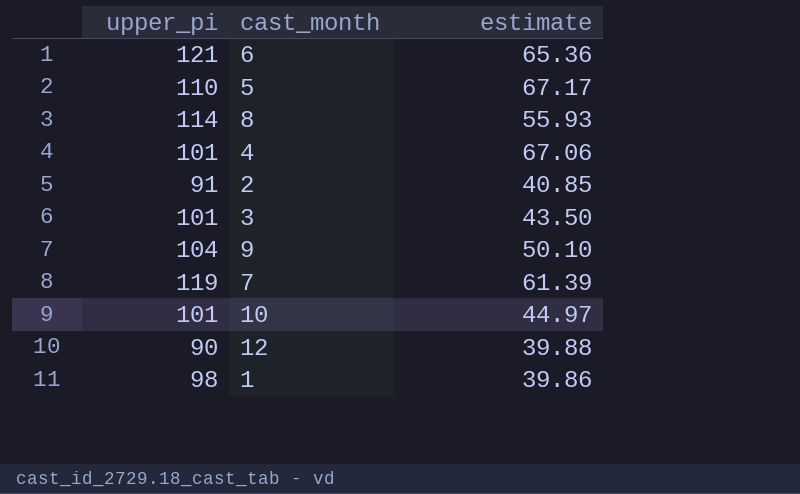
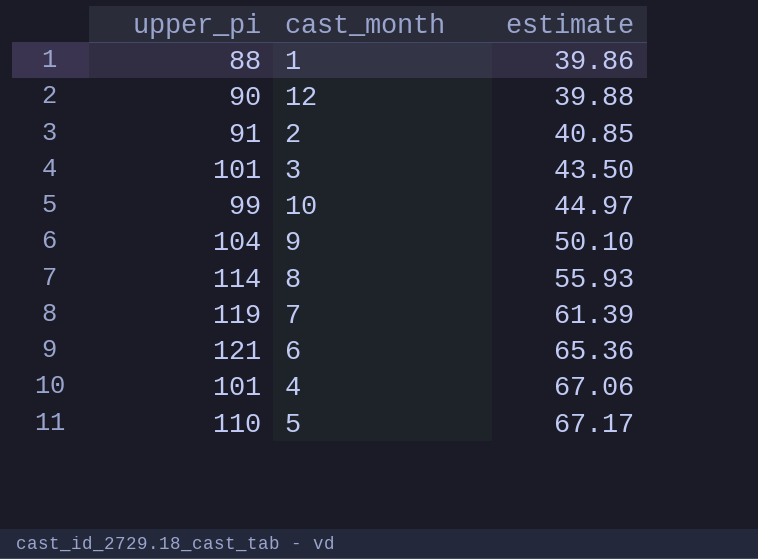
row order: none -> estimate ascending
1 | upper_pi: 98 -> 88
10 | upper_pi: 101 -> 99

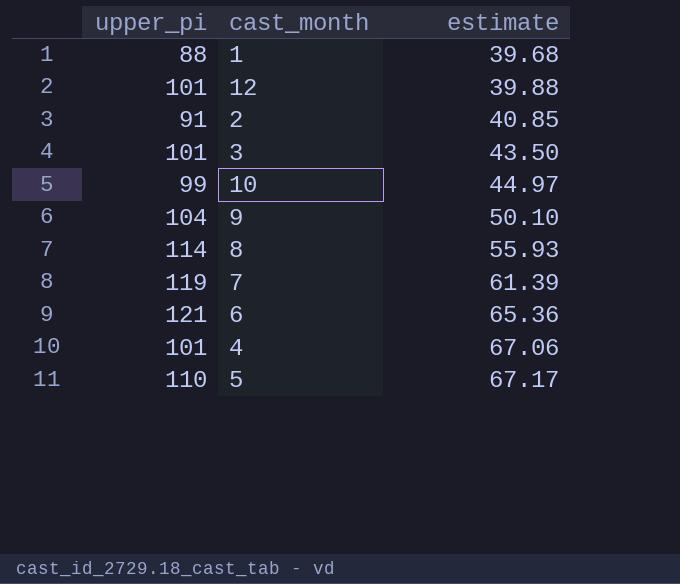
1 | estimate: 39.86 -> 39.68
12 | upper_pi: 90 -> 101

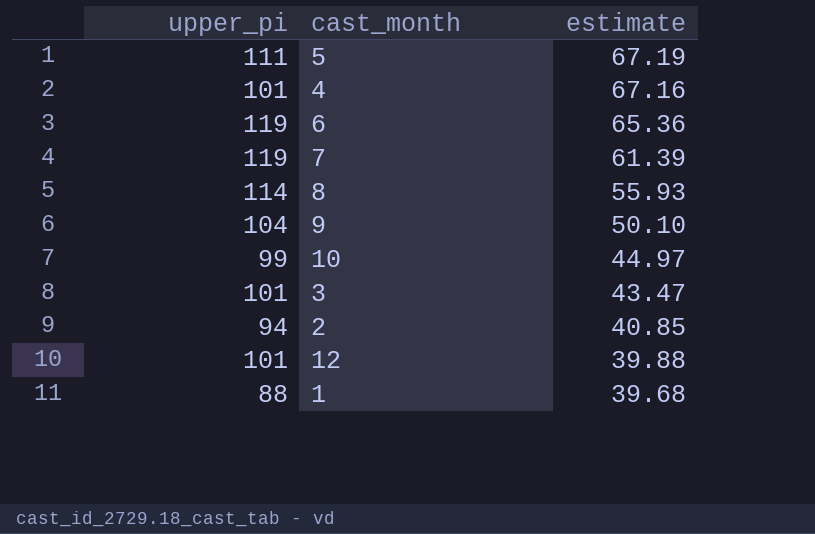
row order: estimate ascending -> estimate descending
5 | upper_pi: 110 -> 111
5 | estimate: 67.17 -> 67.19
4 | estimate: 67.06 -> 67.16
6 | upper_pi: 121 -> 119
3 | estimate: 43.50 -> 43.47
2 | upper_pi: 91 -> 94

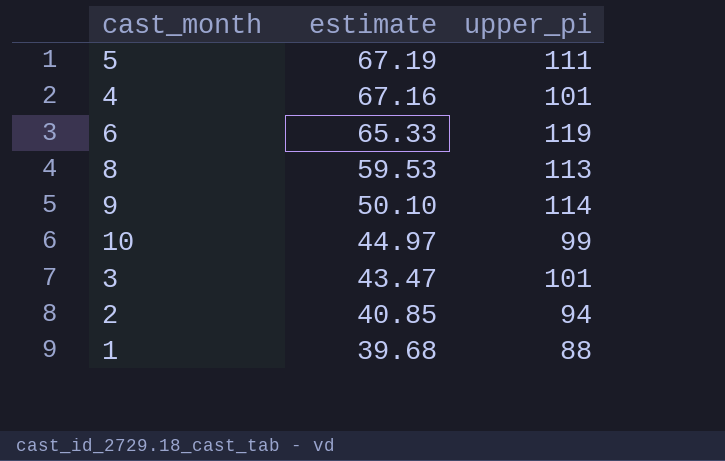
column upper_pi | position: 1 -> 3
row 7: 119 | 61.39 -> none
row 12: 101 | 39.88 -> none
6 | estimate: 65.36 -> 65.33
8 | estimate: 55.93 -> 59.53
8 | upper_pi: 114 -> 113
9 | upper_pi: 104 -> 114

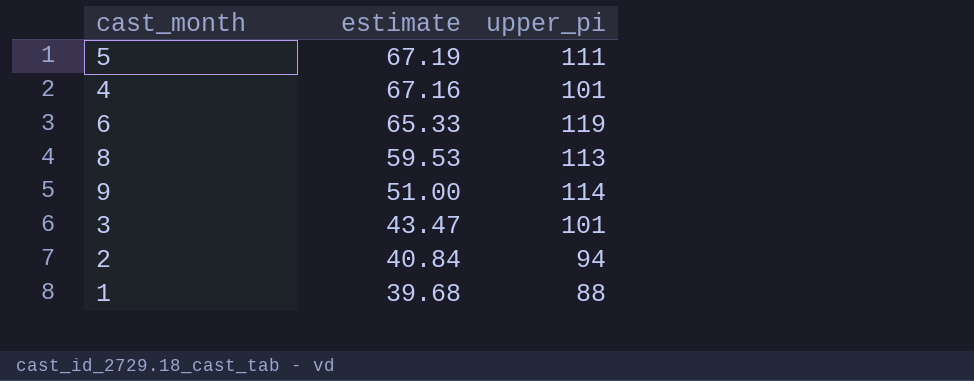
row 10: 44.97 | 99 -> none
9 | estimate: 50.10 -> 51.00
2 | estimate: 40.85 -> 40.84

